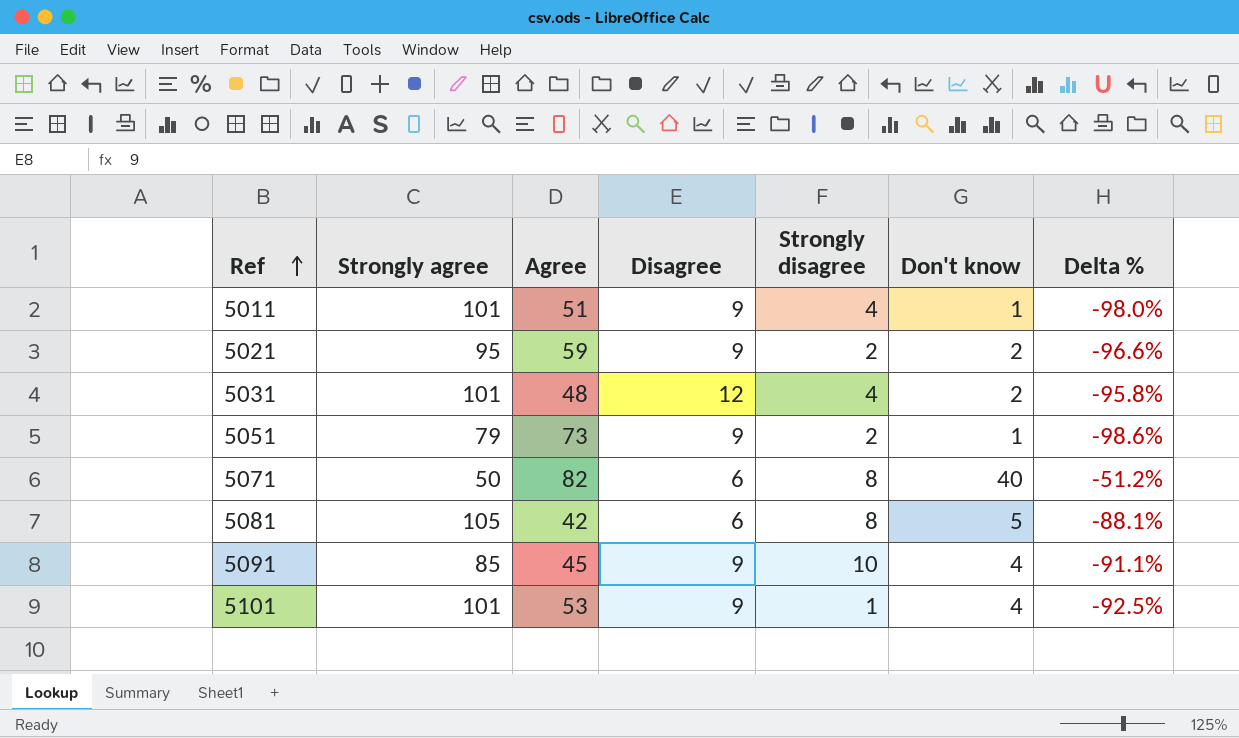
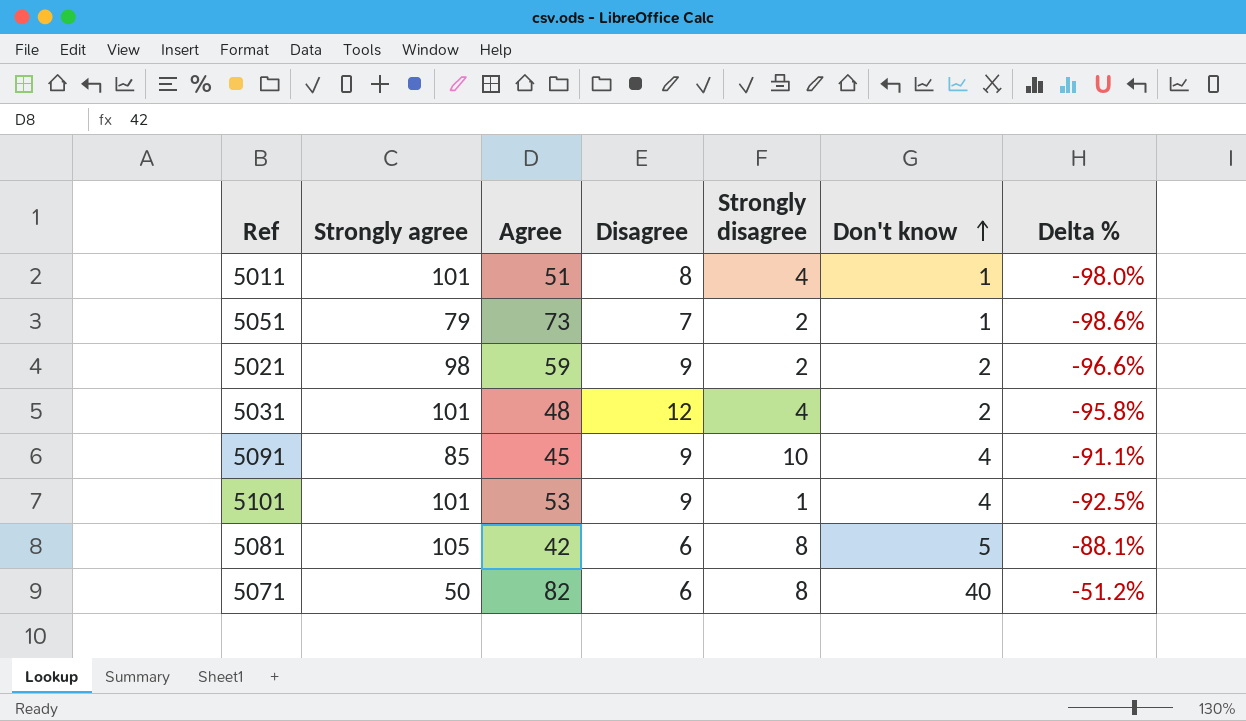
row order: Ref ascending -> Don't know ascending
5011 | Disagree: 9 -> 8
5051 | Disagree: 9 -> 7
5021 | Strongly agree: 95 -> 98

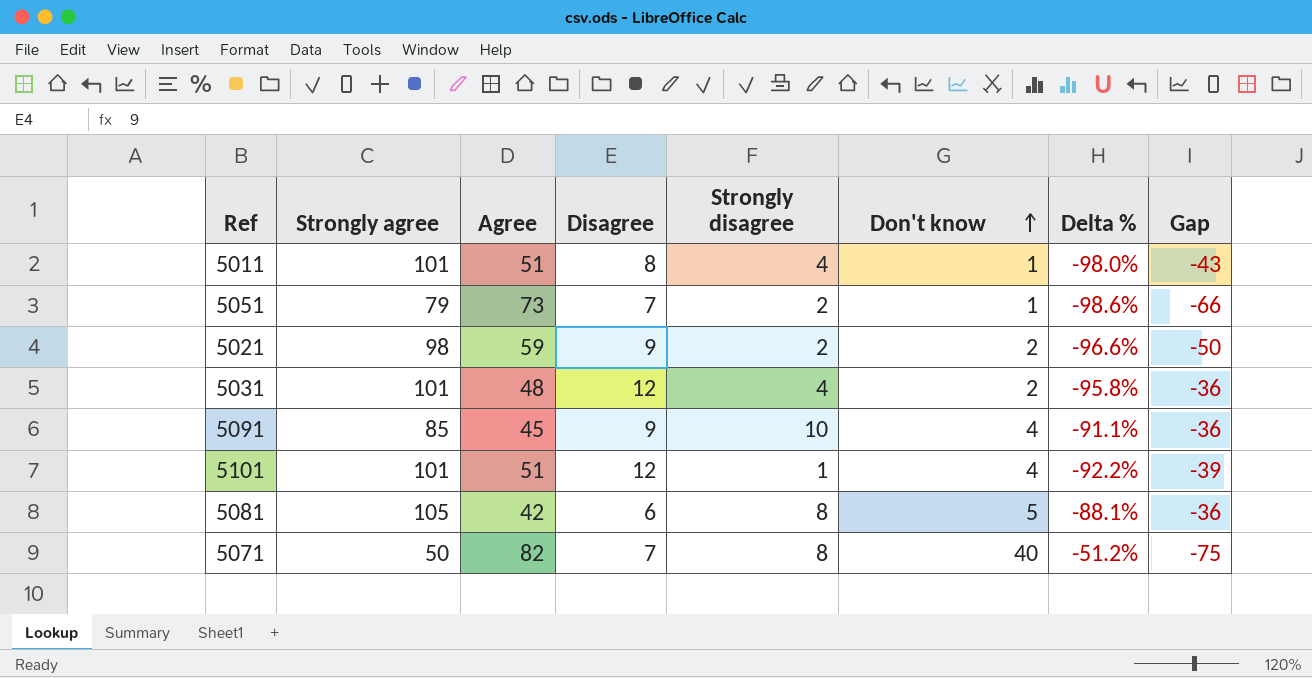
column Gap | formula: none -> [Disagree] - [Agree]
5101 | Agree: 53 -> 51
5101 | Disagree: 9 -> 12
5101 | Delta %: -92.5% -> -92.2%
5071 | Disagree: 6 -> 7

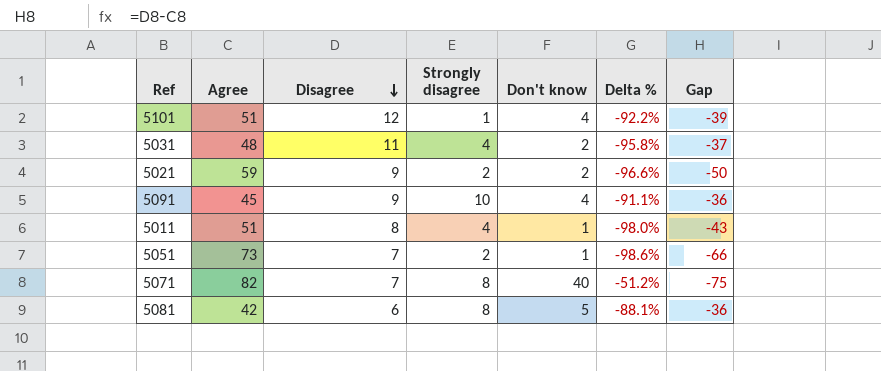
row order: Don't know ascending -> Disagree descending
column Strongly agree | position: 2 -> none
5031 | Disagree: 12 -> 11
5031 | Gap: -36 -> -37

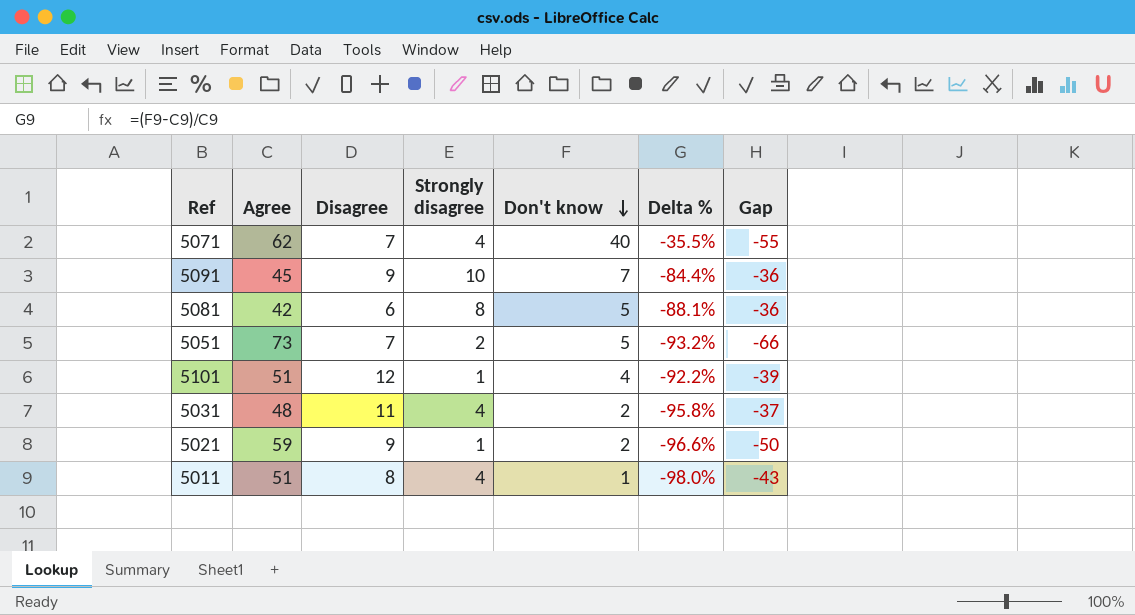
row order: Disagree descending -> Don't know descending
5071 | Agree: 82 -> 62
5071 | Strongly disagree: 8 -> 4
5071 | Delta %: -51.2% -> -35.5%
5071 | Gap: -75 -> -55
5091 | Don't know: 4 -> 7
5091 | Delta %: -91.1% -> -84.4%
5051 | Don't know: 1 -> 5
5051 | Delta %: -98.6% -> -93.2%
5021 | Strongly disagree: 2 -> 1

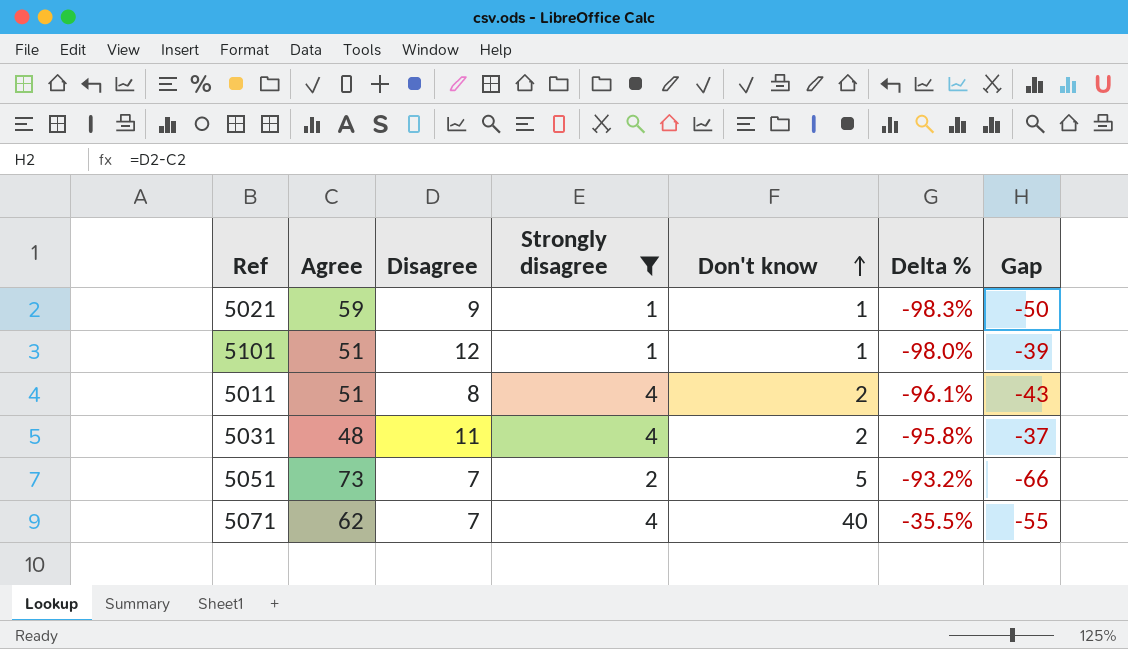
filter: none -> Strongly disagree <= 4
row order: Don't know descending -> Don't know ascending
5021 | Don't know: 2 -> 1
5021 | Delta %: -96.6% -> -98.3%
5101 | Don't know: 4 -> 1
5101 | Delta %: -92.2% -> -98.0%
5011 | Don't know: 1 -> 2
5011 | Delta %: -98.0% -> -96.1%

